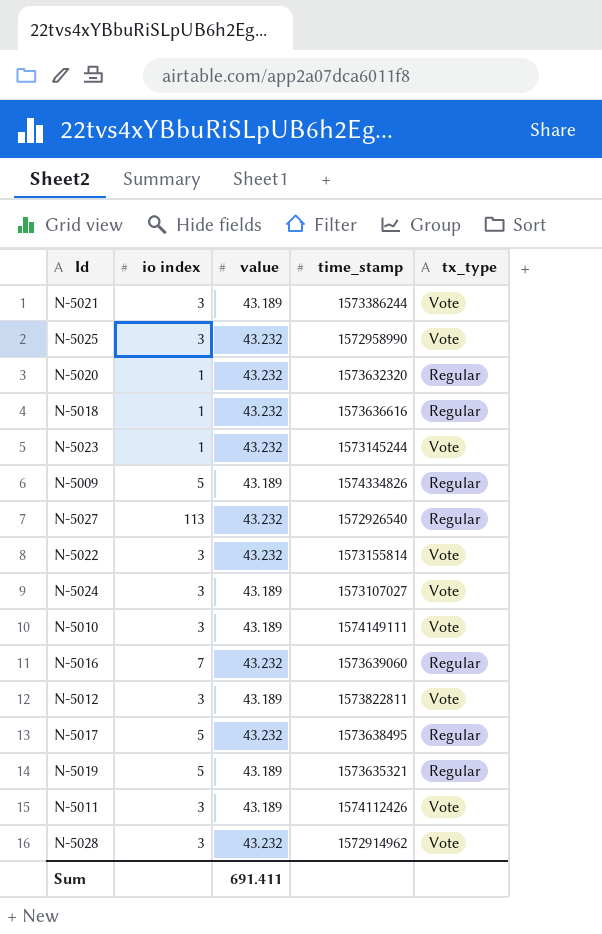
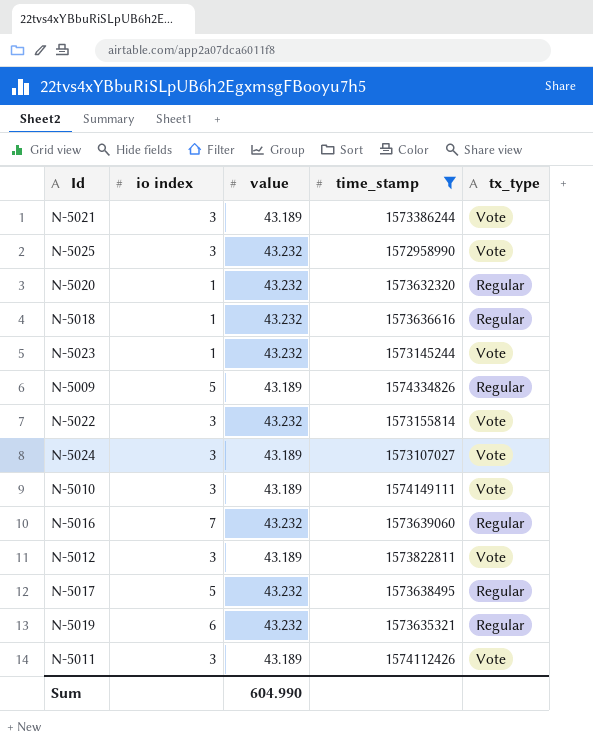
filter: none -> time_stamp >= 1572958990
N-5019 | io index: 5 -> 6
N-5019 | value: 43.189 -> 43.232
Sum | value: 691.411 -> 604.990

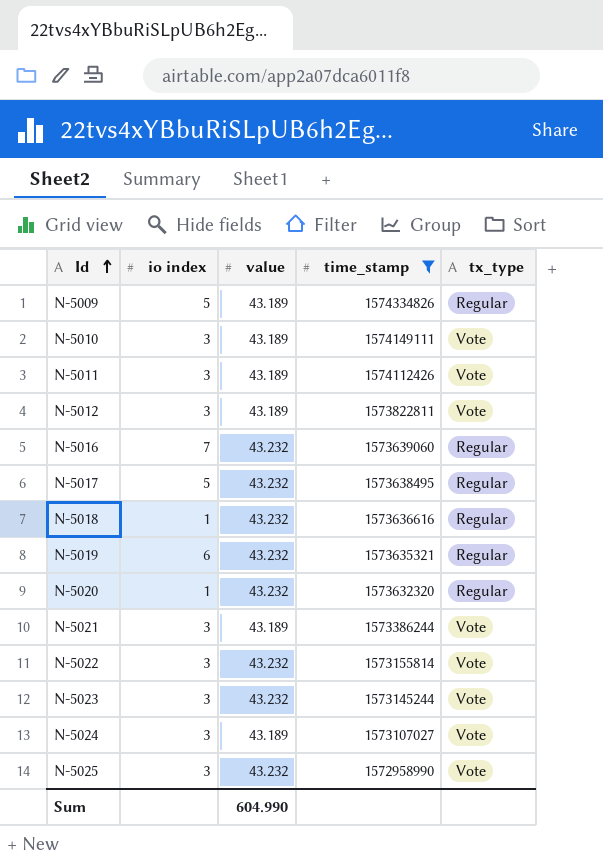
row order: none -> Id ascending
N-5023 | io index: 1 -> 3

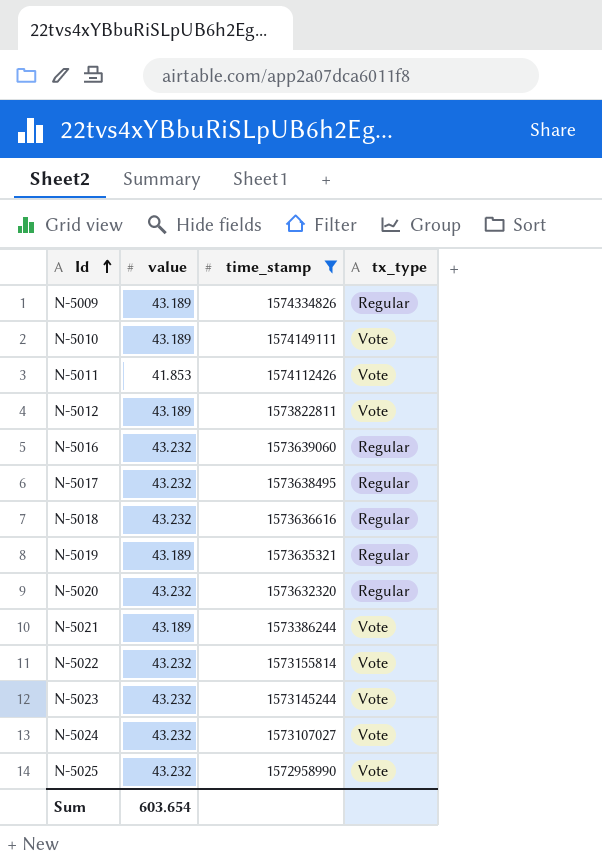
column io index | position: 2 -> none
N-5011 | value: 43.189 -> 41.853
N-5019 | value: 43.232 -> 43.189
N-5024 | value: 43.189 -> 43.232
Sum | value: 604.990 -> 603.654

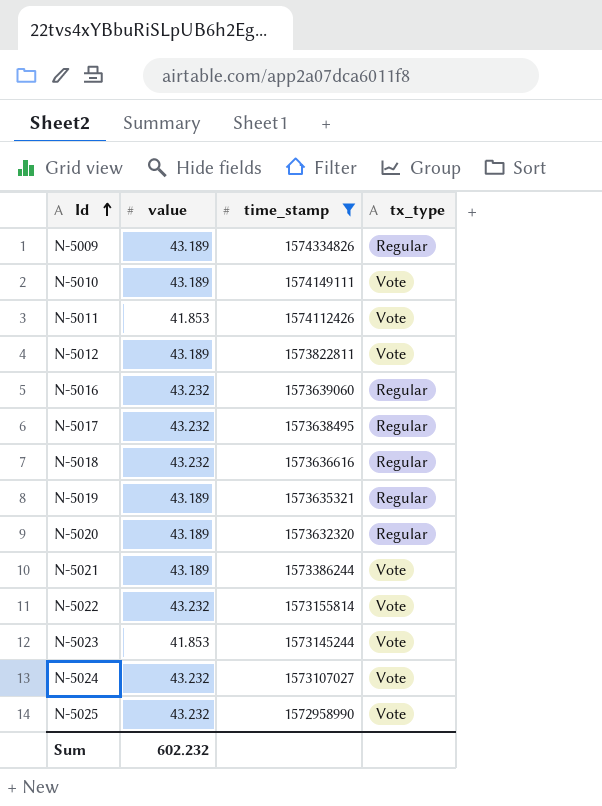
N-5020 | value: 43.232 -> 43.189
N-5023 | value: 43.232 -> 41.853
Sum | value: 603.654 -> 602.232

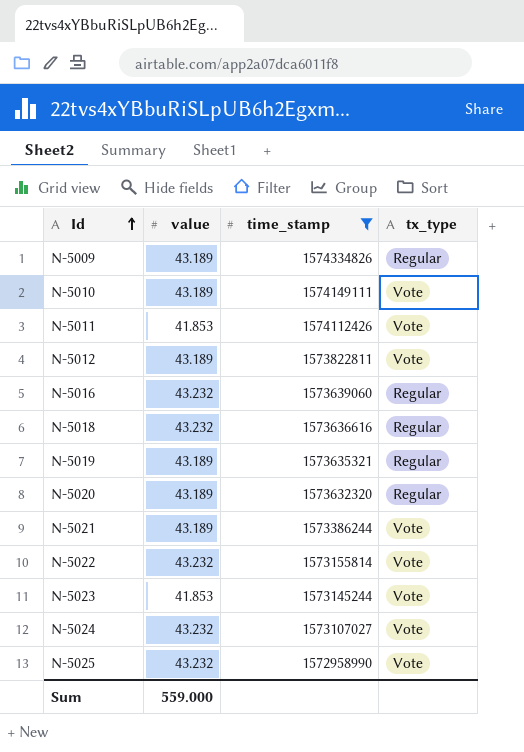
row N-5017: 43.232 | 1573638495 | Regular -> none
Sum | value: 602.232 -> 559.000

